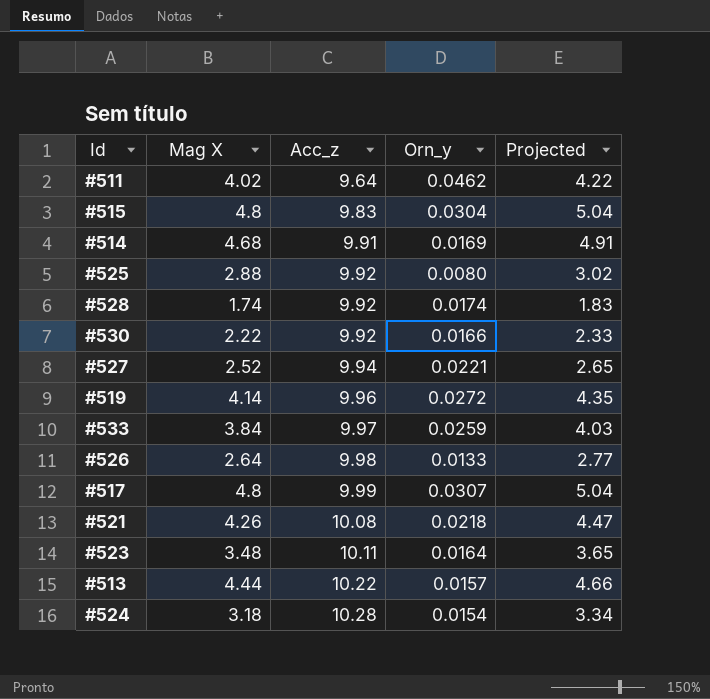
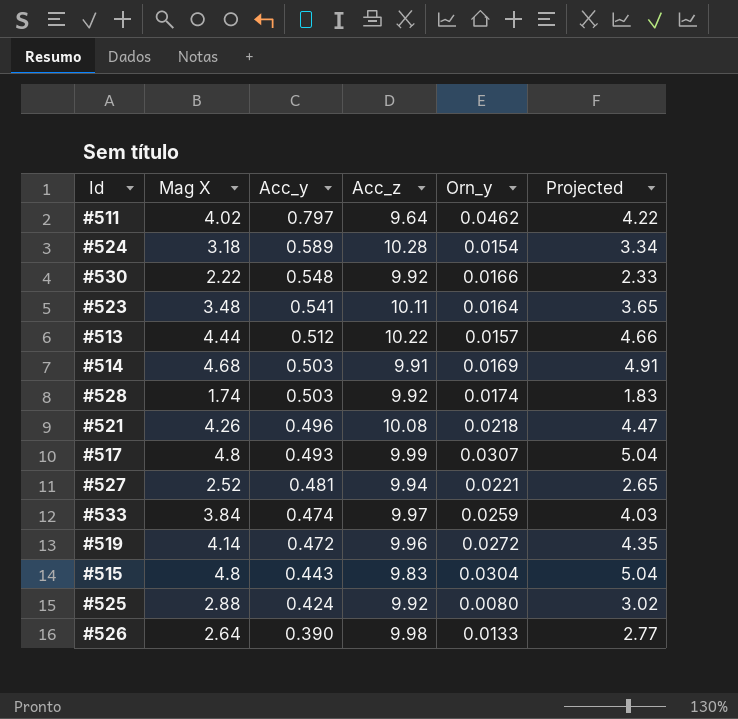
row order: Acc_z ascending -> Acc_y descending
column Acc_y | position: none -> 3

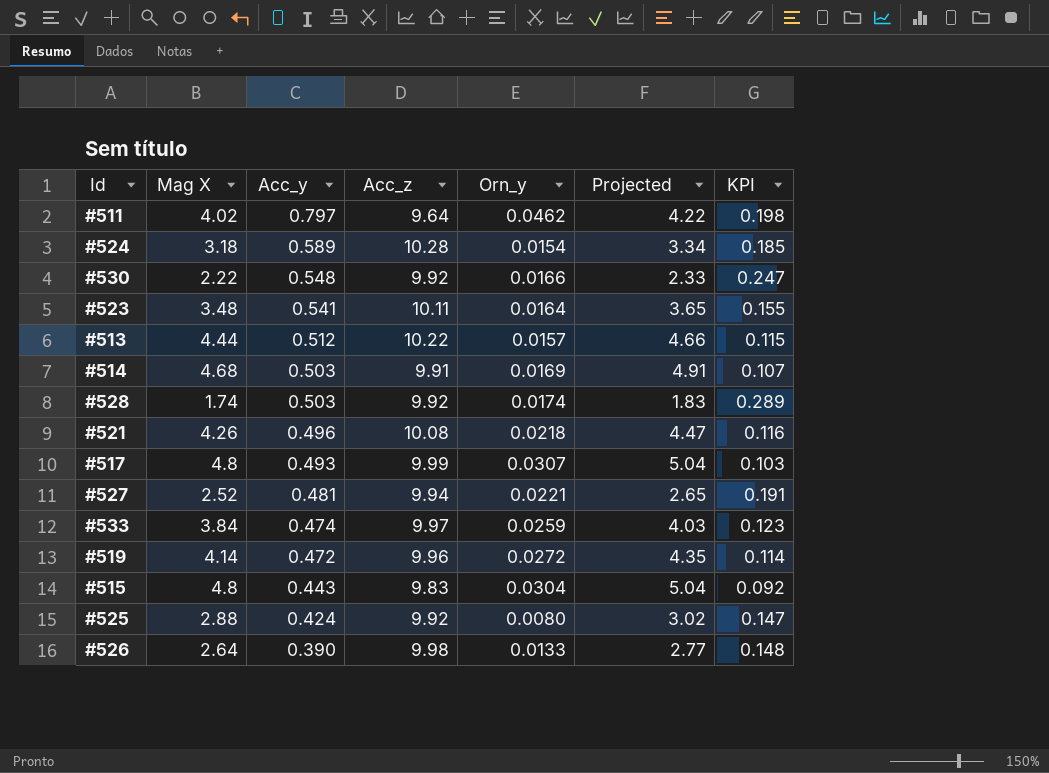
column KPI | formula: none -> [Acc_y] / [Mag X]

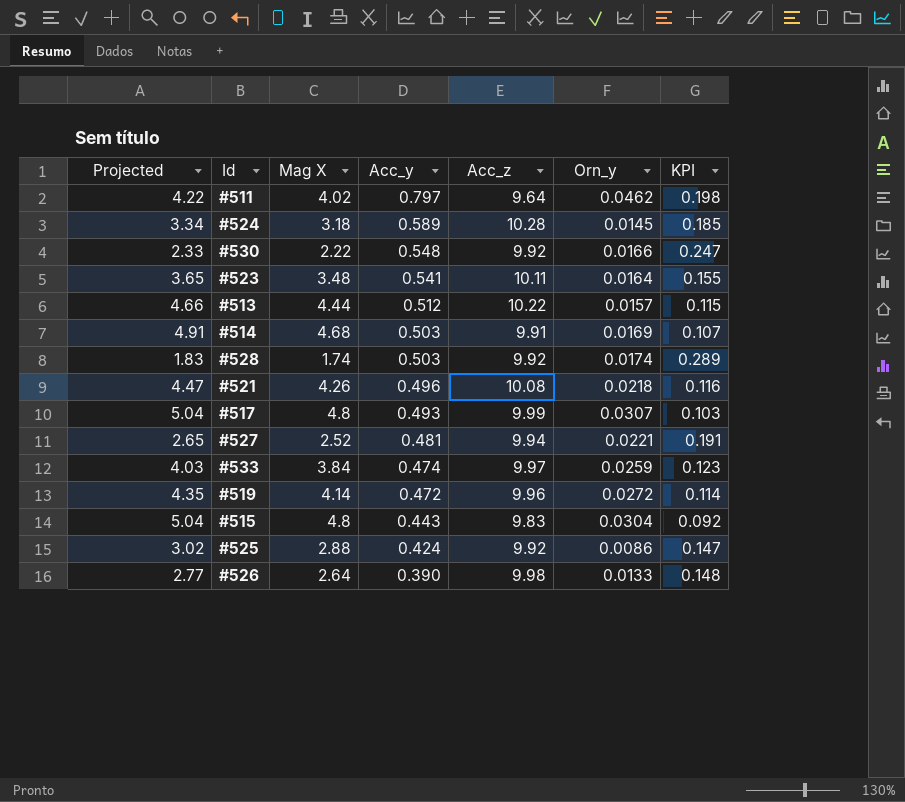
column Projected | position: 6 -> 1
#524 | Orn_y: 0.0154 -> 0.0145
#525 | Orn_y: 0.0080 -> 0.0086

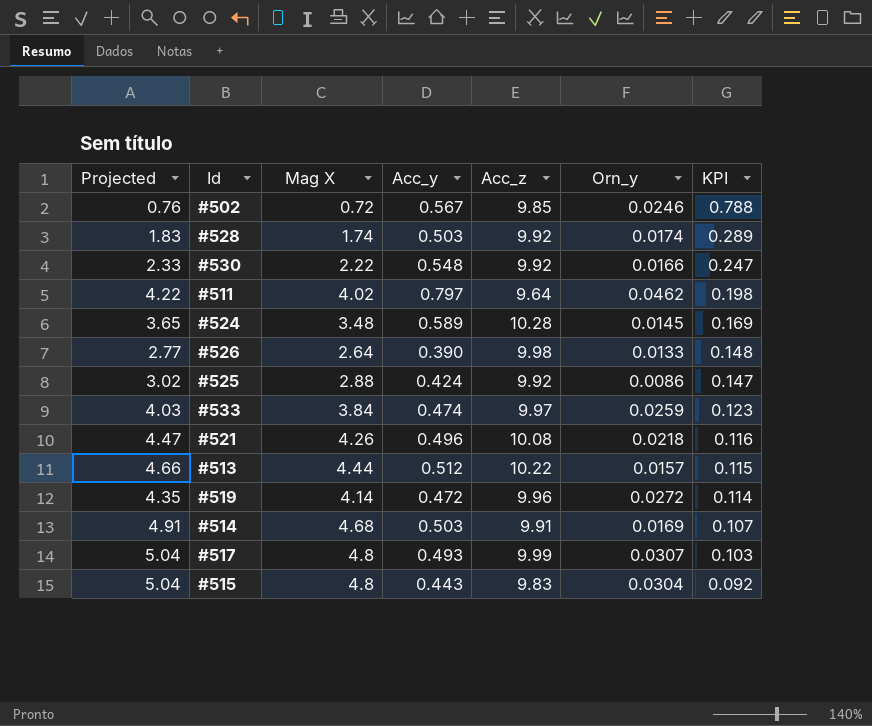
row order: Acc_y descending -> KPI descending
row #523: 3.65 | 3.48 | 0.541 | 10.11 | 0.0164 | 0.155 -> none
row #527: 2.65 | 2.52 | 0.481 | 9.94 | 0.0221 | 0.191 -> none
row #502: none -> 0.76 | 0.72 | 0.567 | 9.85 | 0.0246 | 0.788
#524 | Projected: 3.34 -> 3.65
#524 | Mag X: 3.18 -> 3.48
#524 | KPI: 0.185 -> 0.169

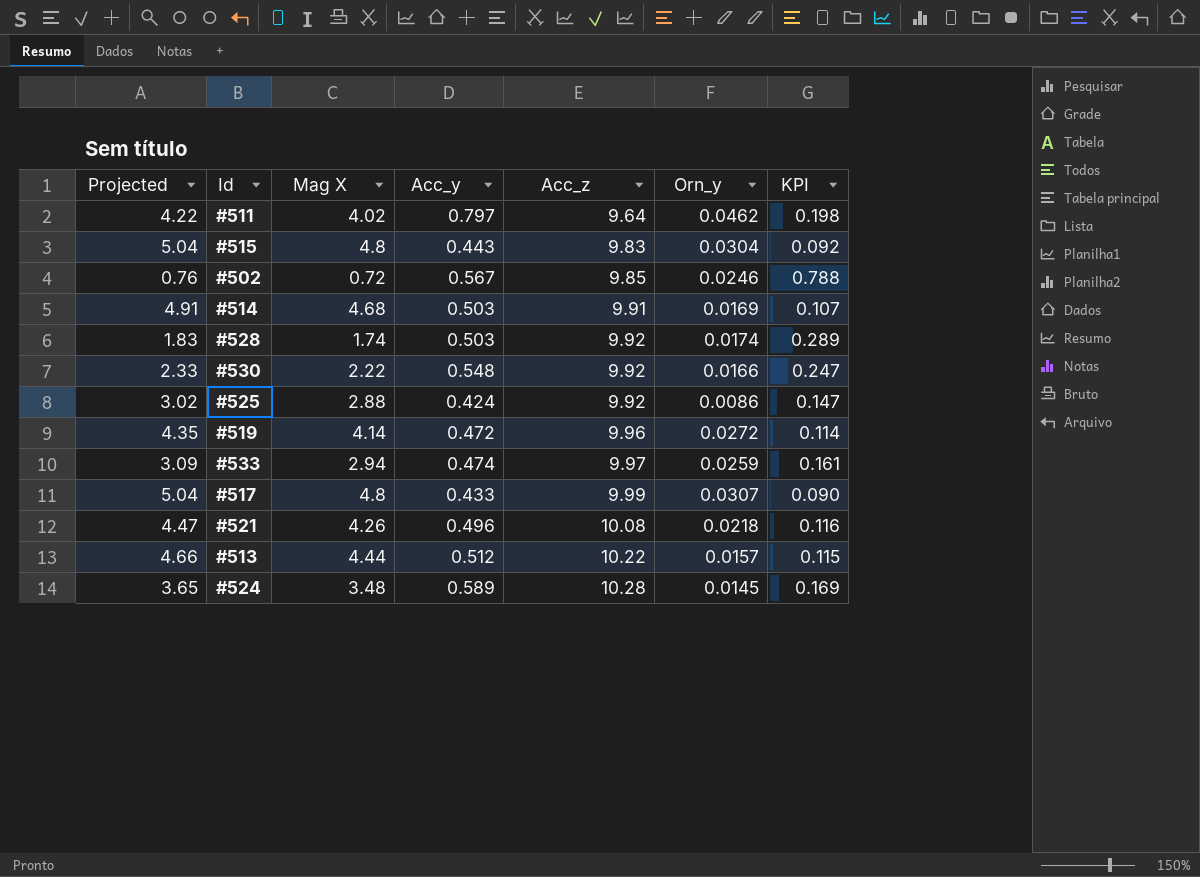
row order: KPI descending -> Acc_z ascending
row #526: 2.77 | 2.64 | 0.390 | 9.98 | 0.0133 | 0.148 -> none
#533 | Projected: 4.03 -> 3.09
#533 | Mag X: 3.84 -> 2.94
#533 | KPI: 0.123 -> 0.161
#517 | Acc_y: 0.493 -> 0.433
#517 | KPI: 0.103 -> 0.090

